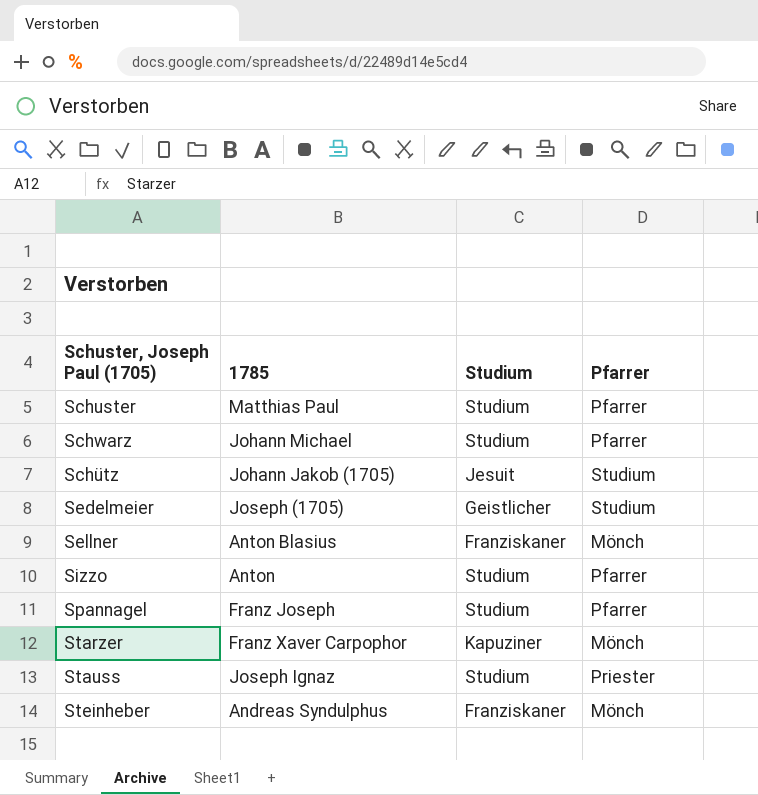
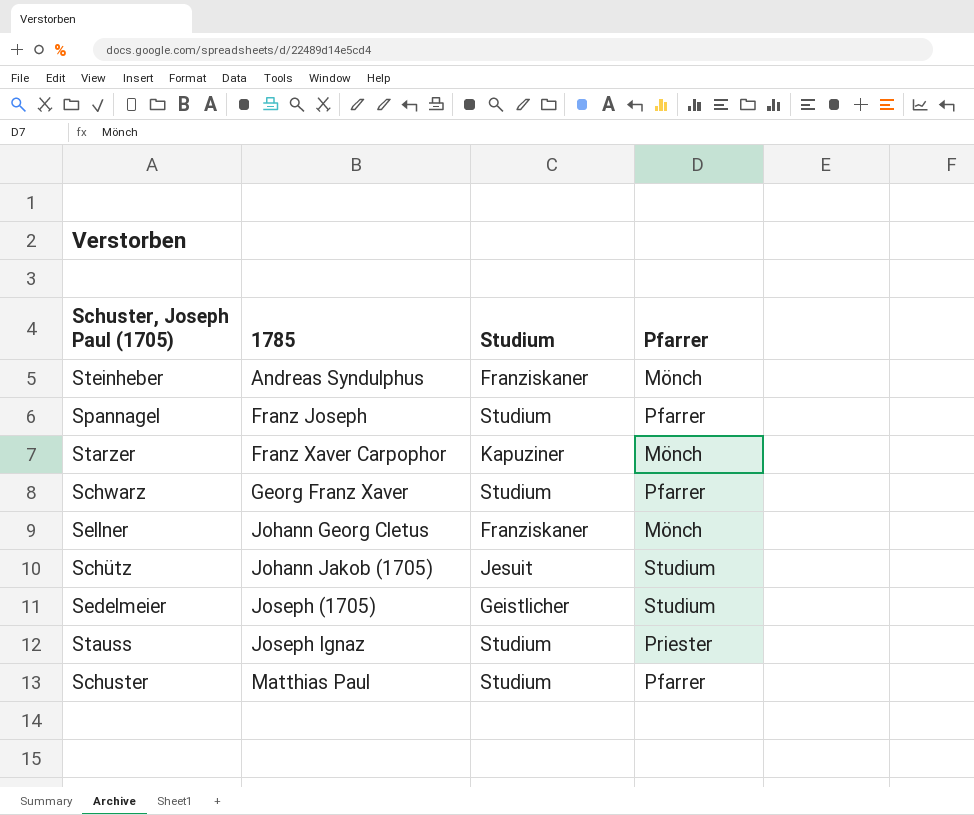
row order: none -> 1785 ascending
row Sizzo: Anton | Studium | Pfarrer -> none
Schwarz | 1785: Johann Michael -> Georg Franz Xaver
Sellner | 1785: Anton Blasius -> Johann Georg Cletus

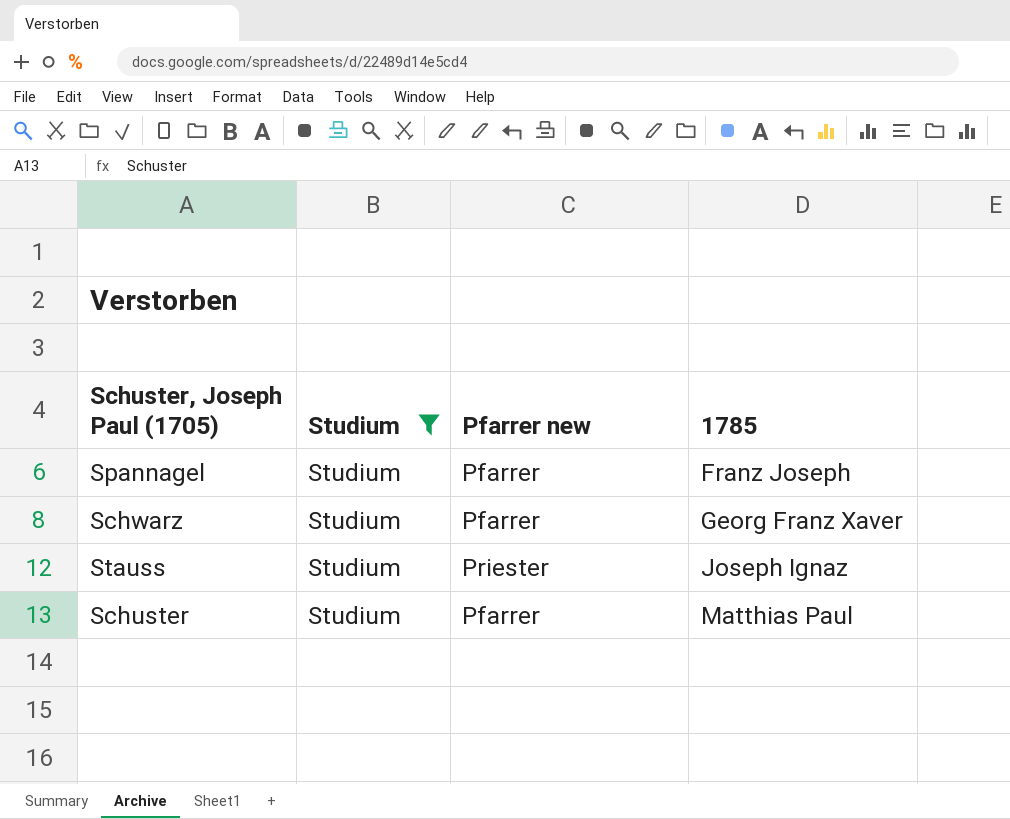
filter: none -> Studium = Studium
column name: Pfarrer -> Pfarrer new
column 1785 | position: 2 -> 4

